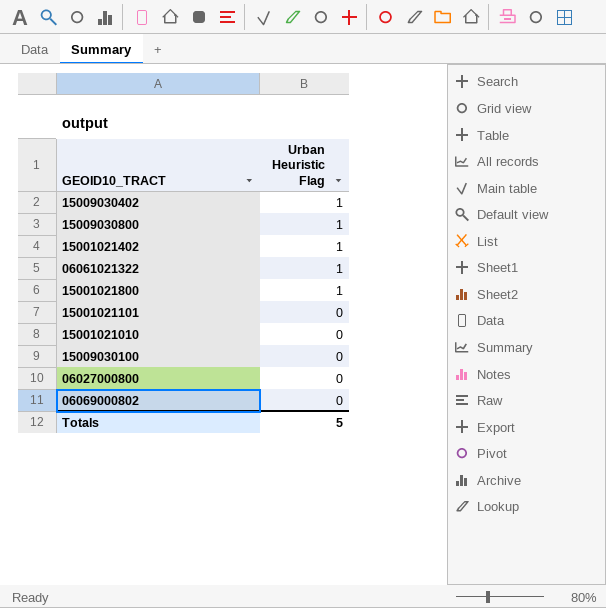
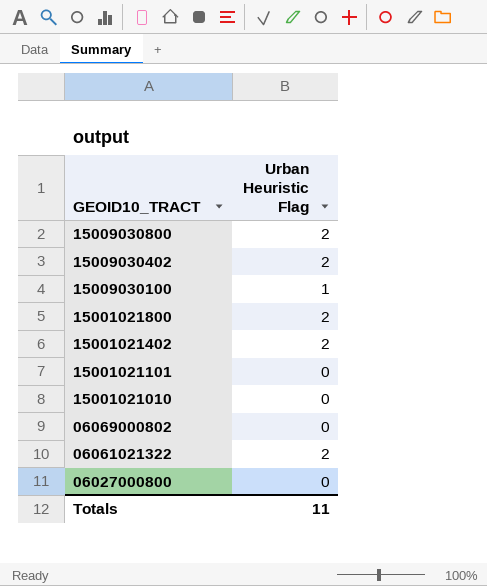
row order: Urban Heuristic Flag descending -> GEOID10_TRACT descending
15009030800 | Urban Heuristic Flag: 1 -> 2
15009030402 | Urban Heuristic Flag: 1 -> 2
15009030100 | Urban Heuristic Flag: 0 -> 1
15001021800 | Urban Heuristic Flag: 1 -> 2
15001021402 | Urban Heuristic Flag: 1 -> 2
06061021322 | Urban Heuristic Flag: 1 -> 2
Totals | Urban Heuristic Flag: 5 -> 11

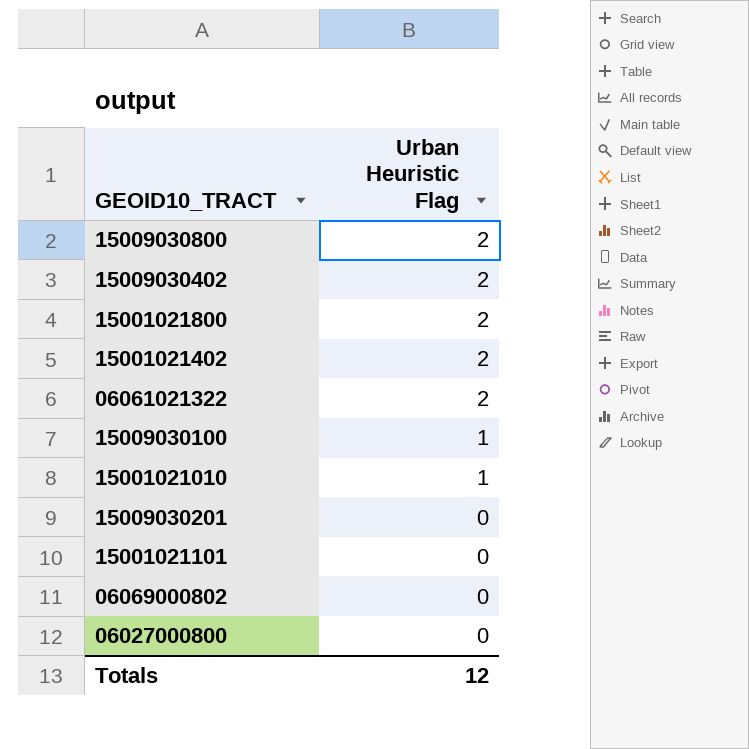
row order: GEOID10_TRACT descending -> Urban Heuristic Flag descending
15001021010 | Urban Heuristic Flag: 0 -> 1
row 15009030201: none -> 0
Totals | Urban Heuristic Flag: 11 -> 12

